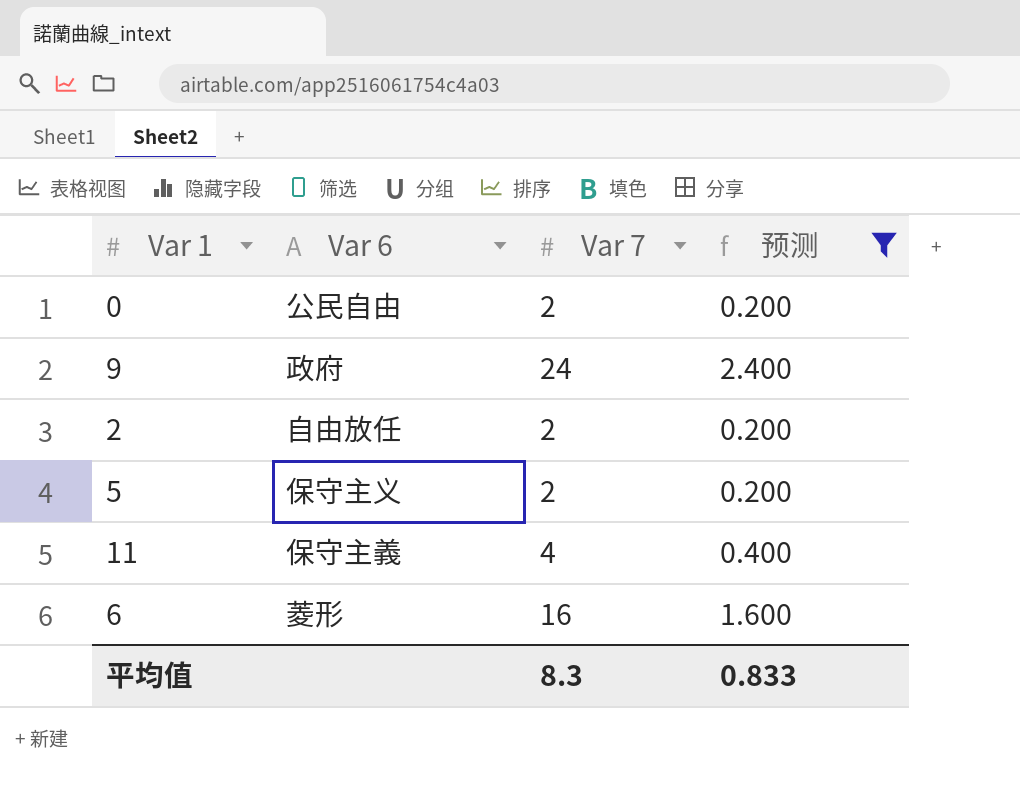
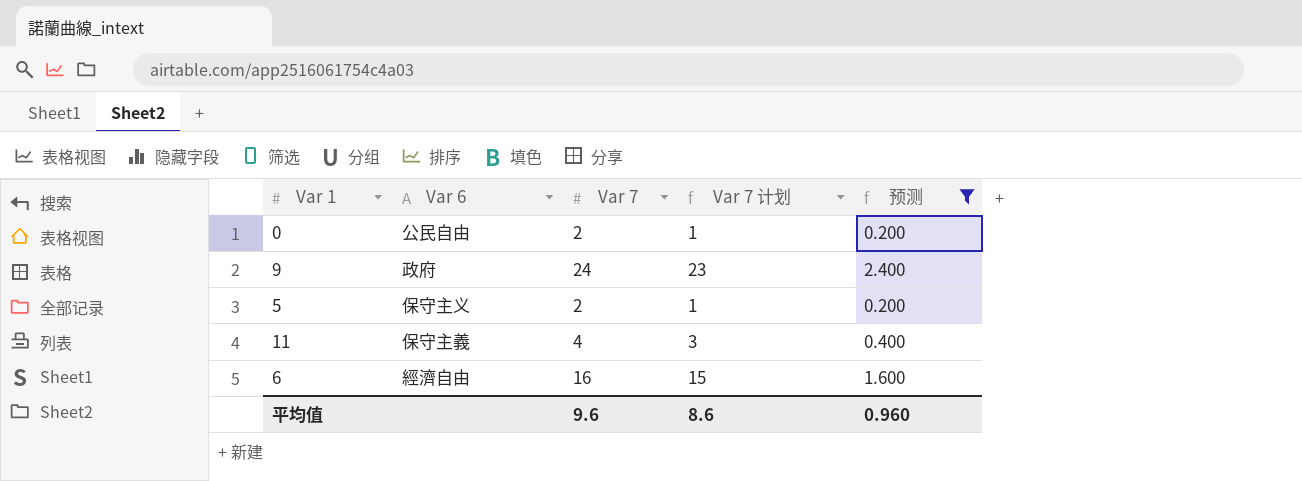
column Var 7 计划 | formula: none -> [Var 7] - 1
row 2: 自由放任 | 2 | 0.200 -> none
6 | Var 6: 菱形 -> 經濟自由
平均值 | Var 7: 8.3 -> 9.6
平均值 | 预测: 0.833 -> 0.960

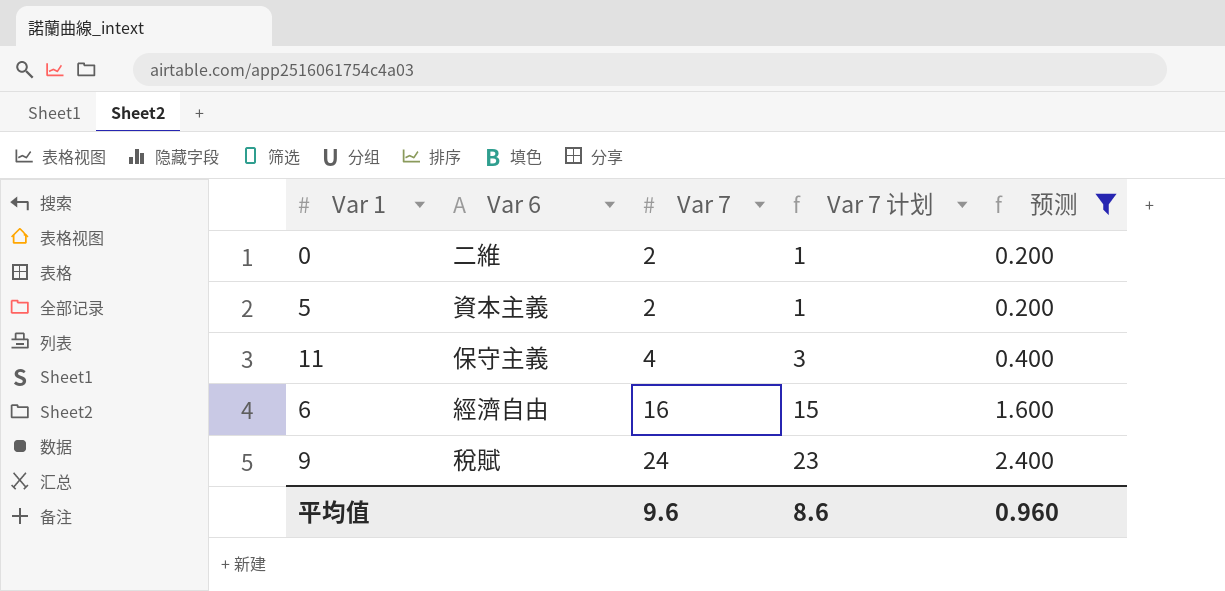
row order: none -> Var 7 ascending
0 | Var 6: 公民自由 -> 二維
5 | Var 6: 保守主义 -> 資本主義
9 | Var 6: 政府 -> 稅賦

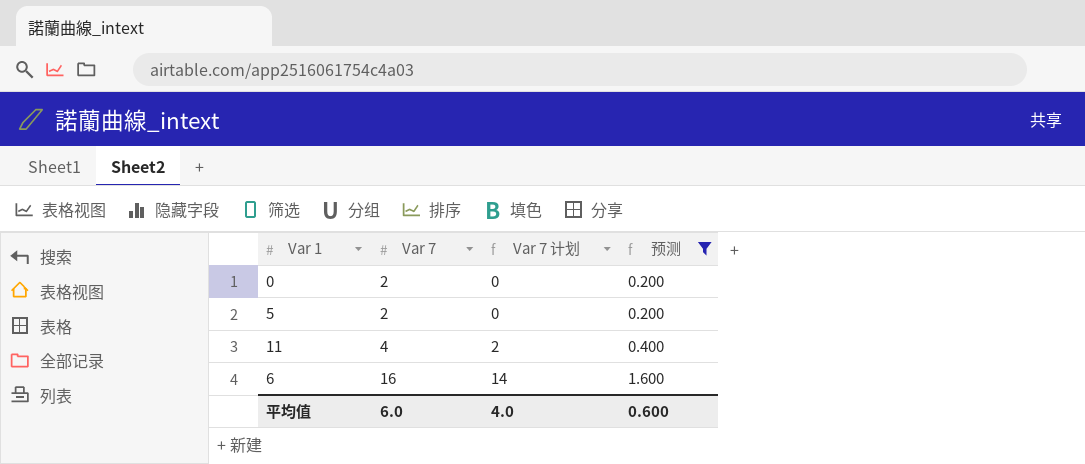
column Var 6 | position: 2 -> none
column Var 7 计划 | formula: [Var 7] - 1 -> [Var 7] - 2
row 9: 稅賦 | 24 | 23 | 2.400 -> none
平均值 | Var 7: 9.6 -> 6.0
平均值 | Var 7 计划: 8.6 -> 4.0
平均值 | 预测: 0.960 -> 0.600

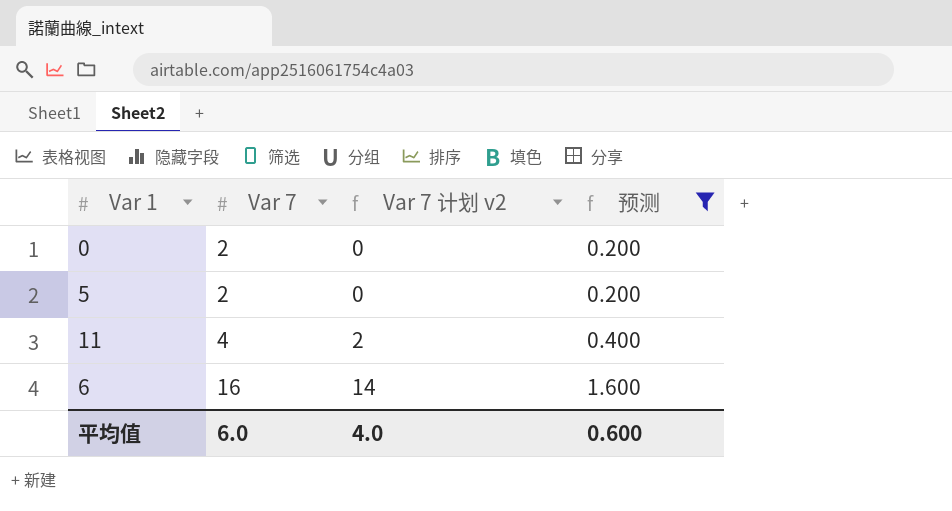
column name: Var 7 计划 -> Var 7 计划 v2

